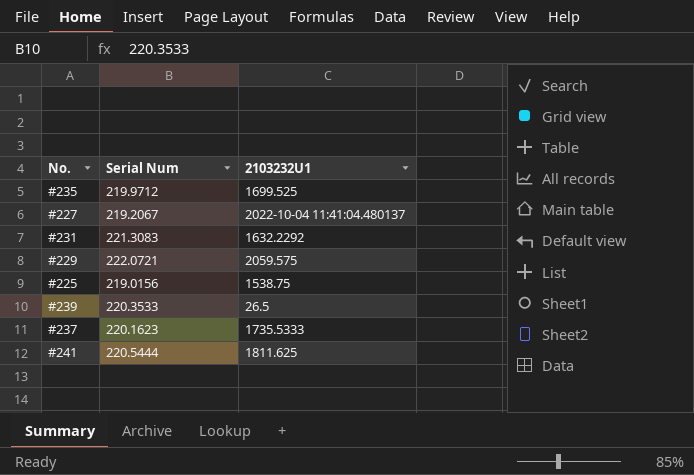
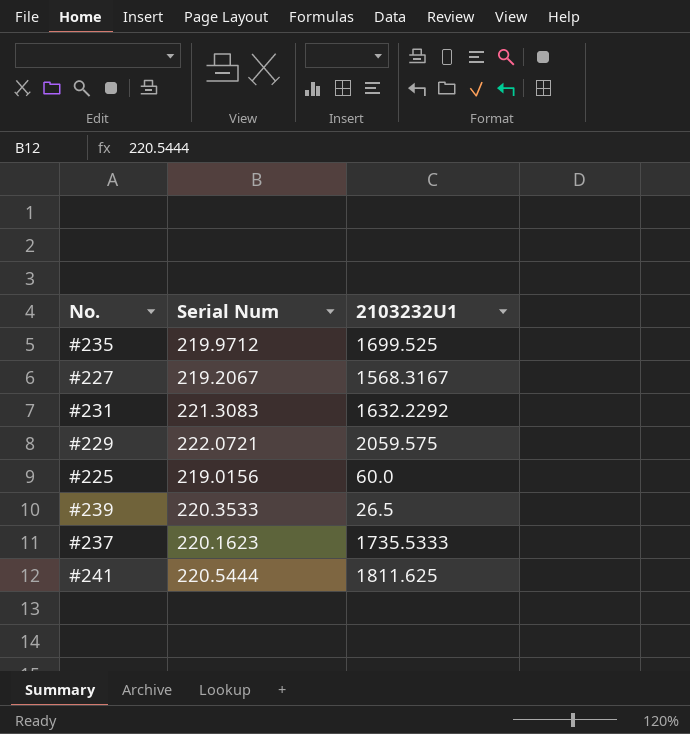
#227 | 2103232U1: 2022-10-04 11:41:04.480137 -> 1568.3167
#225 | 2103232U1: 1538.75 -> 60.0

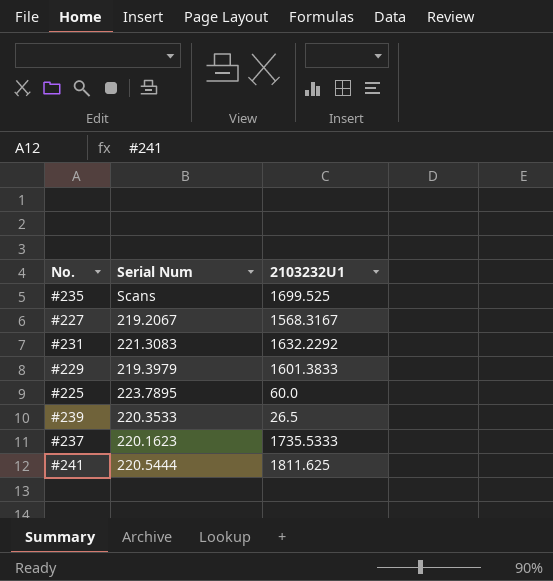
#235 | Serial Num: 219.9712 -> Scans
#229 | Serial Num: 222.0721 -> 219.3979
#229 | 2103232U1: 2059.575 -> 1601.3833
#225 | Serial Num: 219.0156 -> 223.7895

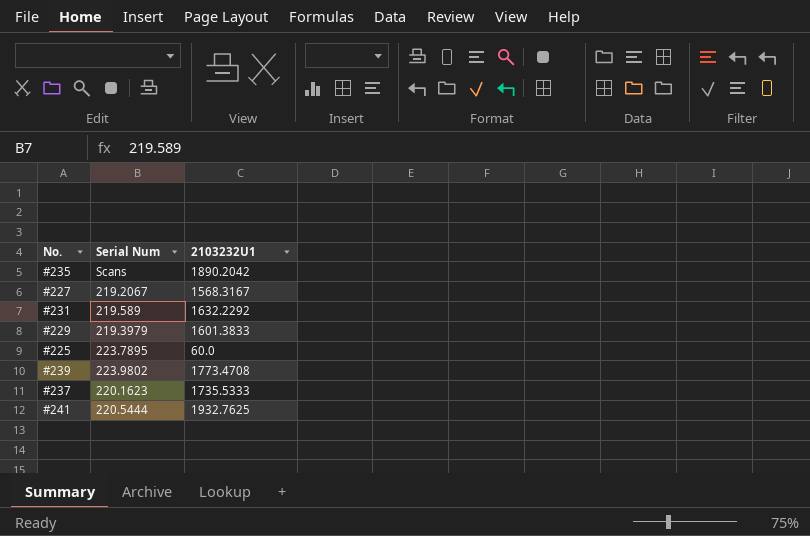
#235 | 2103232U1: 1699.525 -> 1890.2042
#231 | Serial Num: 221.3083 -> 219.589
#239 | Serial Num: 220.3533 -> 223.9802
#239 | 2103232U1: 26.5 -> 1773.4708
#241 | 2103232U1: 1811.625 -> 1932.7625

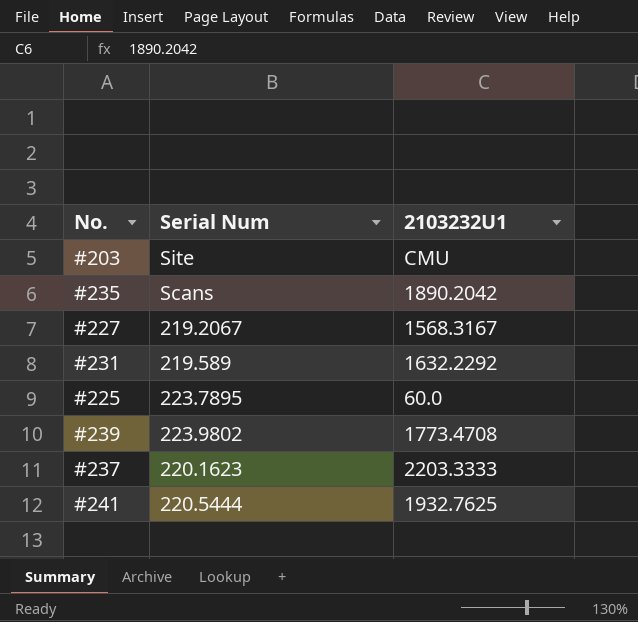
row #229: 219.3979 | 1601.3833 -> none
row #203: none -> Site | CMU
#237 | 2103232U1: 1735.5333 -> 2203.3333

